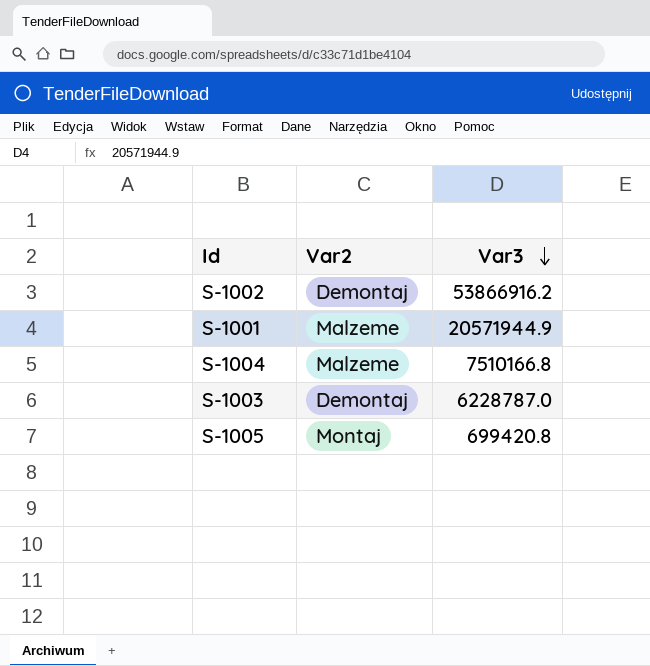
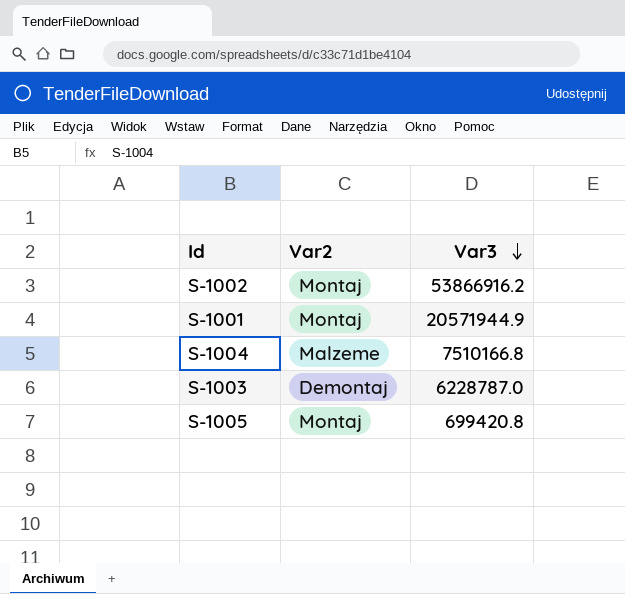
S-1002 | Var2: Demontaj -> Montaj
S-1001 | Var2: Malzeme -> Montaj

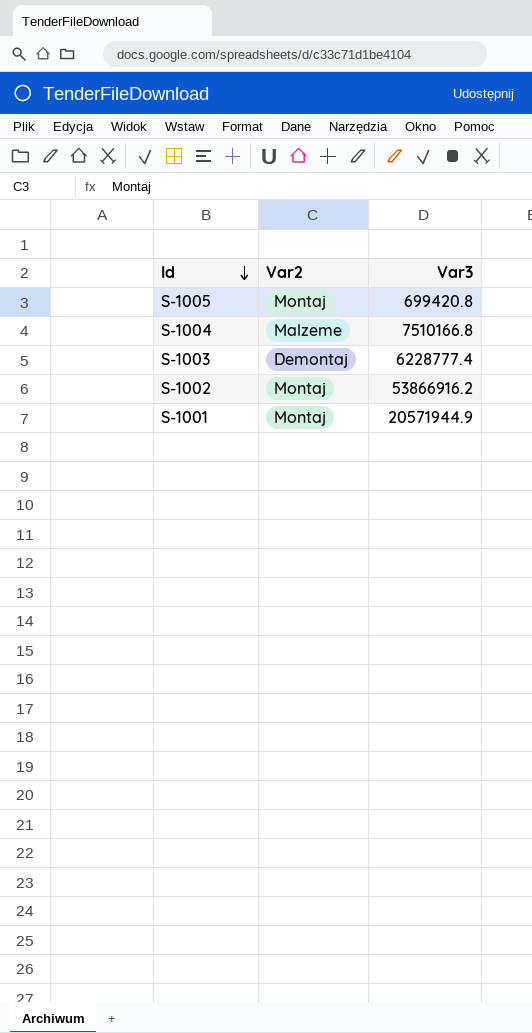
row order: Var3 descending -> Id descending
S-1003 | Var3: 6228787.0 -> 6228777.4

